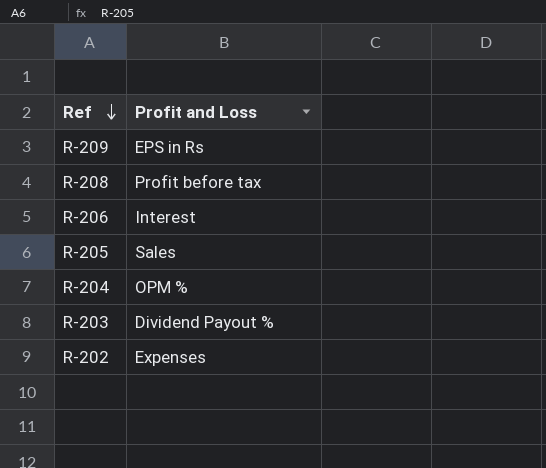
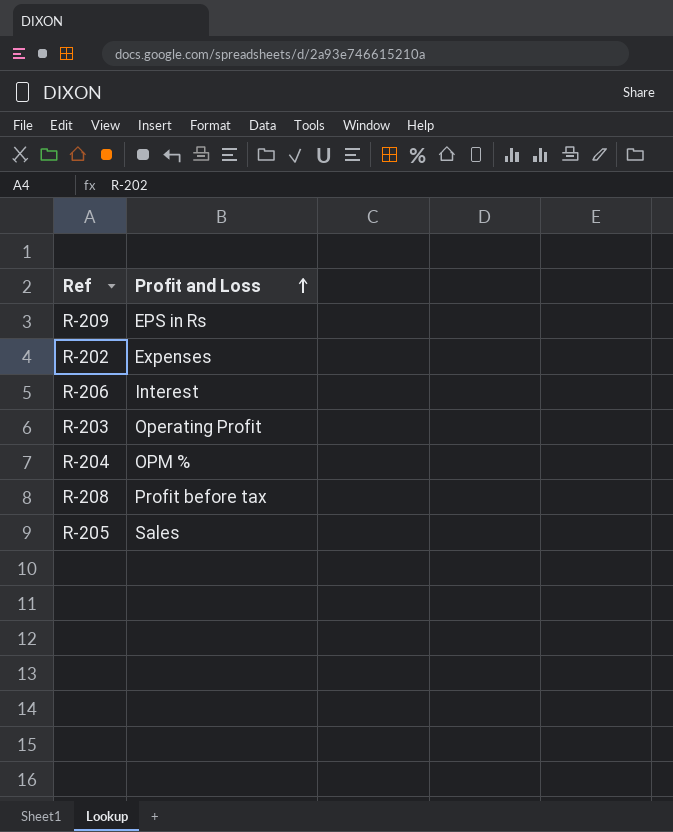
row order: Ref descending -> Profit and Loss ascending
R-203 | Profit and Loss: Dividend Payout % -> Operating Profit

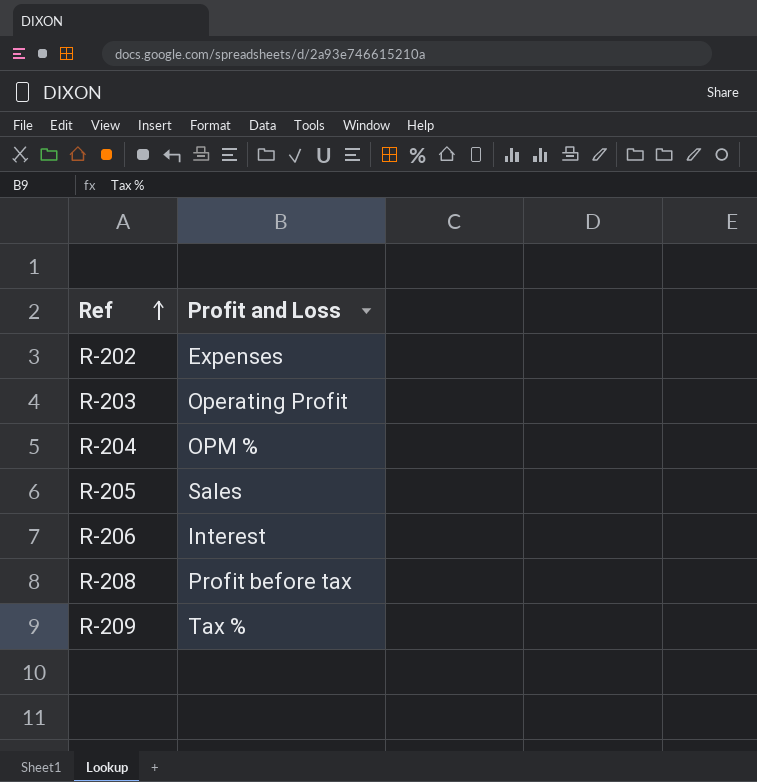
row order: Profit and Loss ascending -> Ref ascending
R-209 | Profit and Loss: EPS in Rs -> Tax %

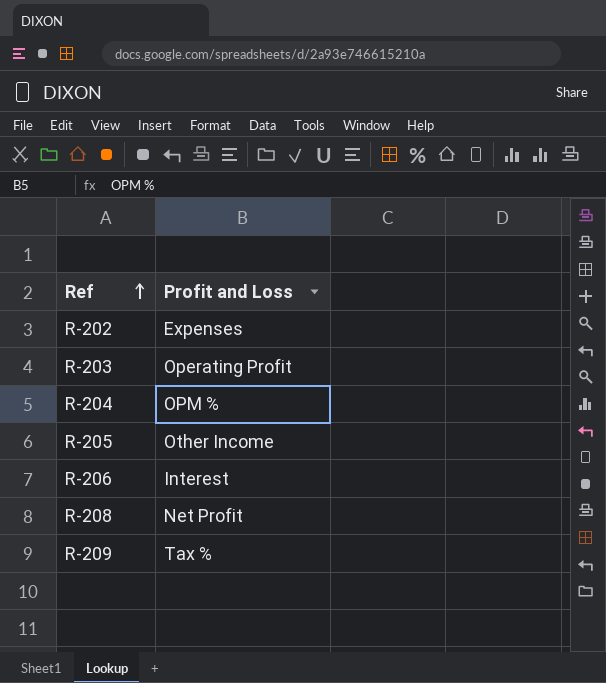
R-205 | Profit and Loss: Sales -> Other Income
R-208 | Profit and Loss: Profit before tax -> Net Profit

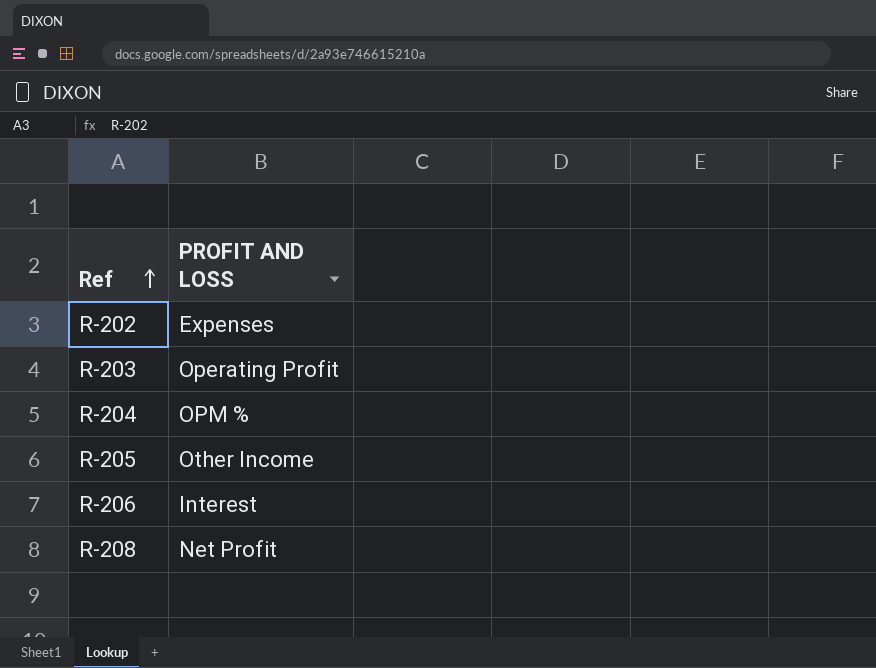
column name: Profit and Loss -> PROFIT AND LOSS
row R-209: Tax % -> none

